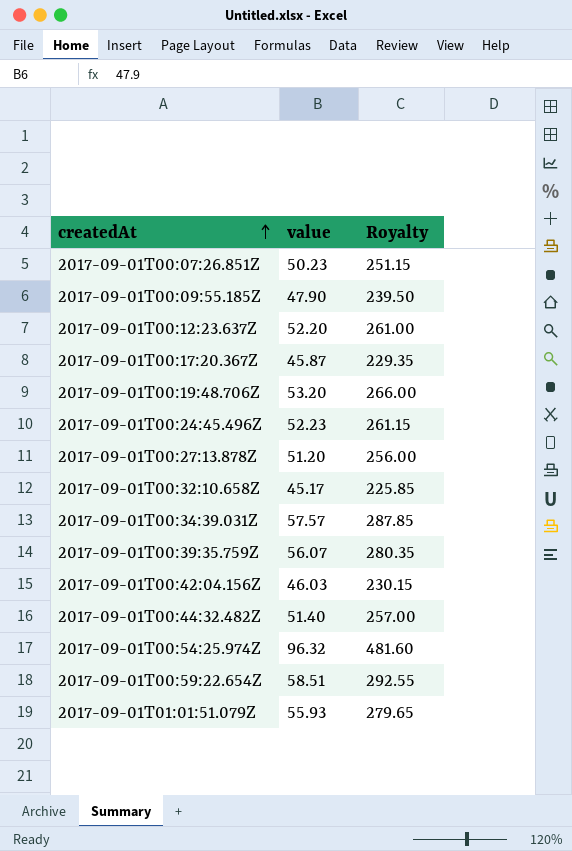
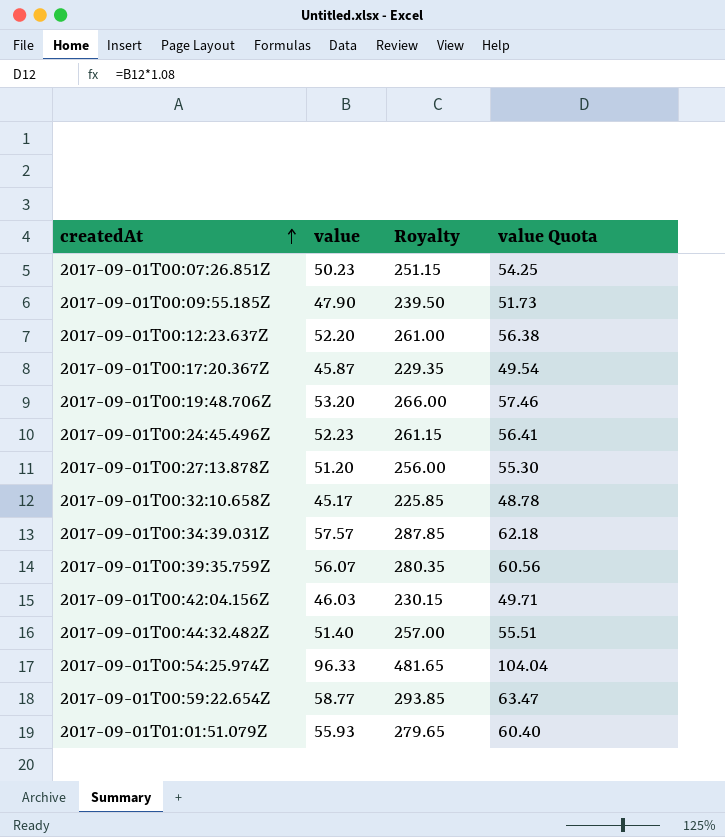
column value Quota | formula: none -> [value] * 1.08
2017-09-01T00:54:25.974Z | value: 96.32 -> 96.33
2017-09-01T00:54:25.974Z | Royalty: 481.60 -> 481.65
2017-09-01T00:59:22.654Z | value: 58.51 -> 58.77
2017-09-01T00:59:22.654Z | Royalty: 292.55 -> 293.85

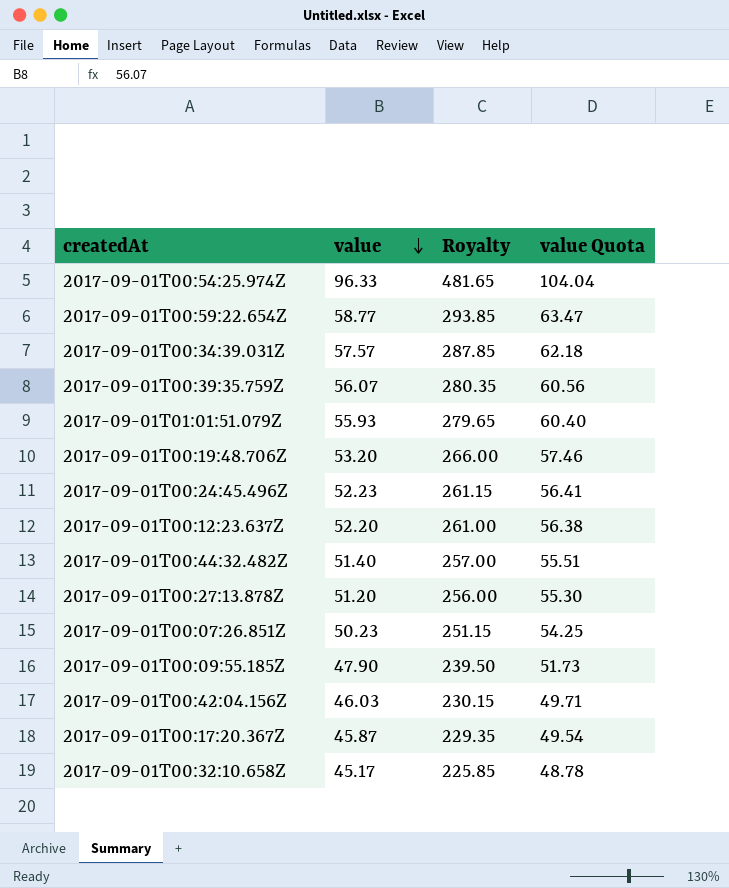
row order: createdAt ascending -> value descending

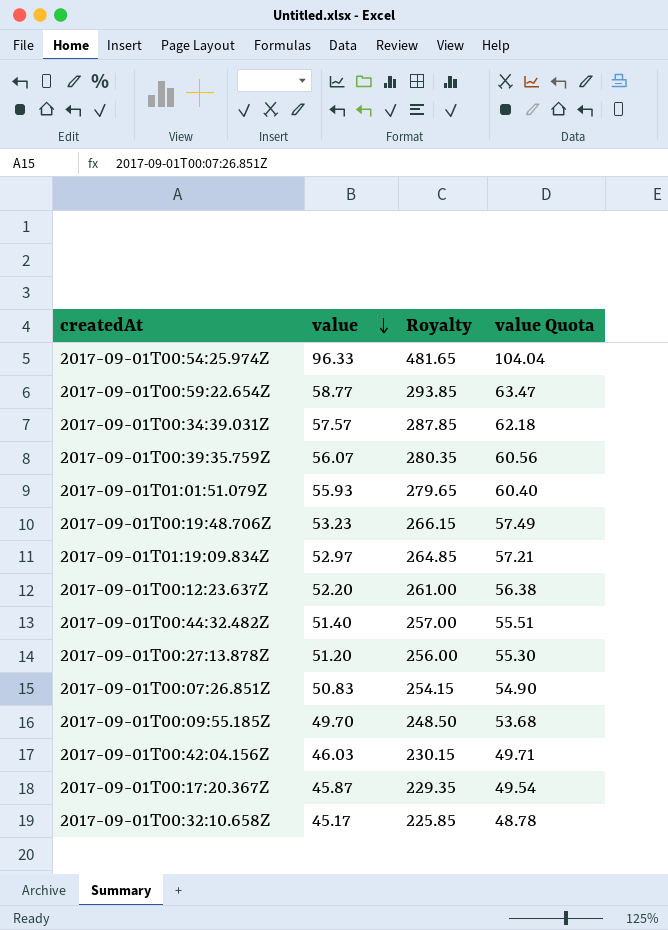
row 2017-09-01T00:24:45.496Z: 52.23 | 261.15 | 56.41 -> none
2017-09-01T00:19:48.706Z | value: 53.20 -> 53.23
2017-09-01T00:19:48.706Z | Royalty: 266.00 -> 266.15
2017-09-01T00:19:48.706Z | value Quota: 57.46 -> 57.49
row 2017-09-01T01:19:09.834Z: none -> 52.97 | 264.85 | 57.21
2017-09-01T00:07:26.851Z | value: 50.23 -> 50.83
2017-09-01T00:07:26.851Z | Royalty: 251.15 -> 254.15
2017-09-01T00:07:26.851Z | value Quota: 54.25 -> 54.90
2017-09-01T00:09:55.185Z | value: 47.90 -> 49.70
2017-09-01T00:09:55.185Z | Royalty: 239.50 -> 248.50
2017-09-01T00:09:55.185Z | value Quota: 51.73 -> 53.68

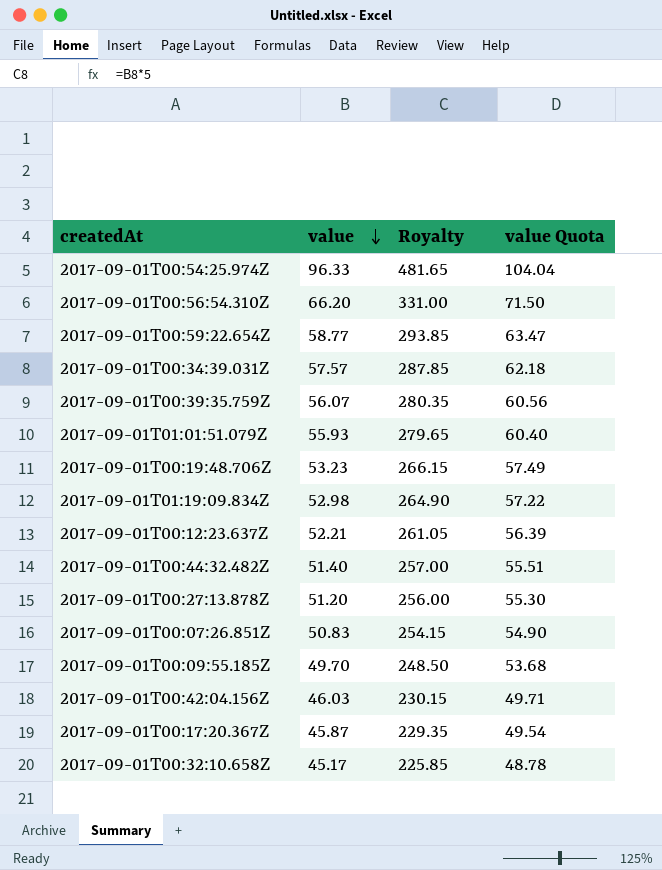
row 2017-09-01T00:56:54.310Z: none -> 66.20 | 331.00 | 71.50
2017-09-01T01:19:09.834Z | value: 52.97 -> 52.98
2017-09-01T01:19:09.834Z | Royalty: 264.85 -> 264.90
2017-09-01T01:19:09.834Z | value Quota: 57.21 -> 57.22
2017-09-01T00:12:23.637Z | value: 52.20 -> 52.21
2017-09-01T00:12:23.637Z | Royalty: 261.00 -> 261.05
2017-09-01T00:12:23.637Z | value Quota: 56.38 -> 56.39

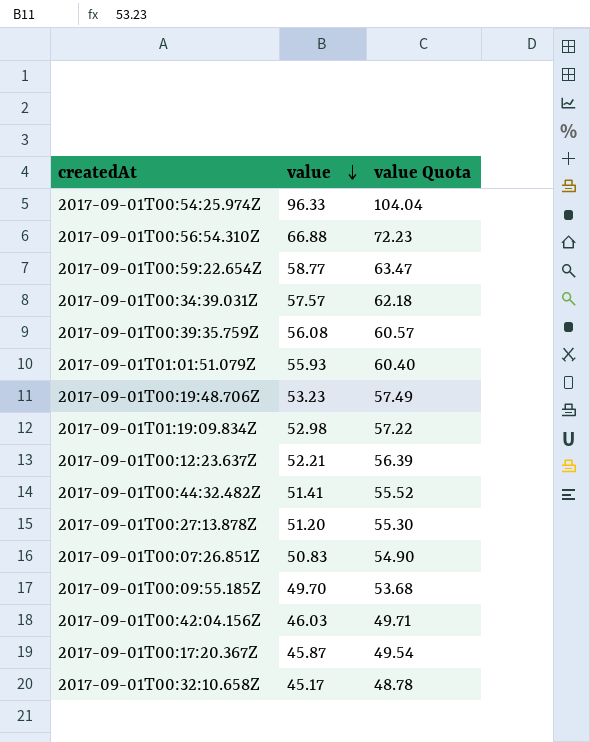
column Royalty | formula: [value] * 5 -> none
2017-09-01T00:56:54.310Z | value: 66.20 -> 66.88
2017-09-01T00:56:54.310Z | value Quota: 71.50 -> 72.23
2017-09-01T00:39:35.759Z | value: 56.07 -> 56.08
2017-09-01T00:39:35.759Z | value Quota: 60.56 -> 60.57
2017-09-01T00:44:32.482Z | value: 51.40 -> 51.41
2017-09-01T00:44:32.482Z | value Quota: 55.51 -> 55.52

